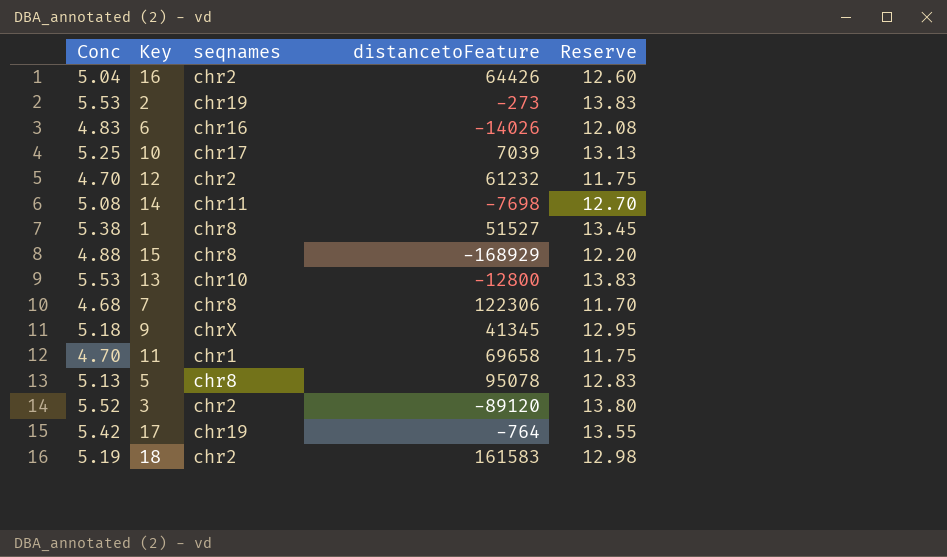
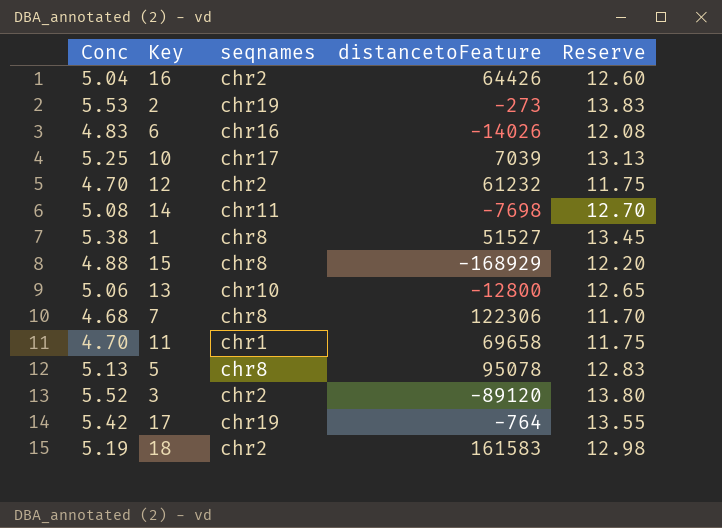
row 9: 5.18 | chrX | 41345 | 12.95 -> none
13 | Conc: 5.53 -> 5.06
13 | Reserve: 13.83 -> 12.65

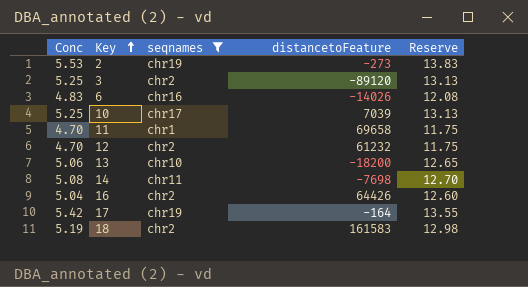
filter: none -> seqnames != chr8
row order: none -> Key ascending
3 | Conc: 5.52 -> 5.25
3 | Reserve: 13.80 -> 13.13
13 | distancetoFeature: -12800 -> -18200
17 | distancetoFeature: -764 -> -164

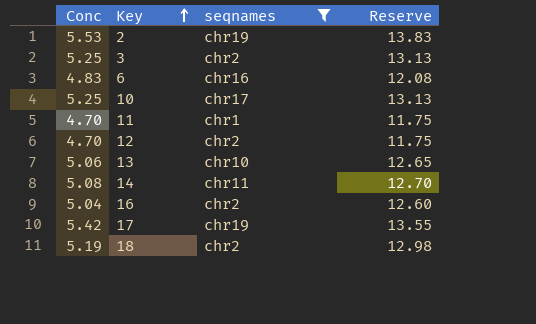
column distancetoFeature | position: 4 -> none

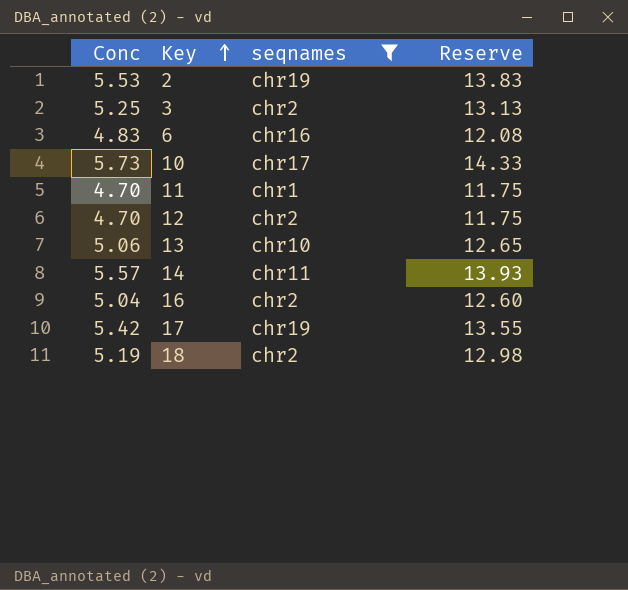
10 | Conc: 5.25 -> 5.73
10 | Reserve: 13.13 -> 14.33
14 | Conc: 5.08 -> 5.57
14 | Reserve: 12.70 -> 13.93

